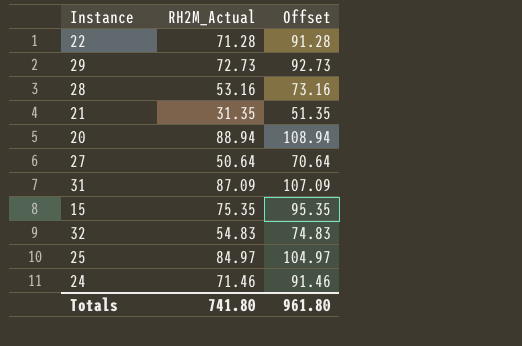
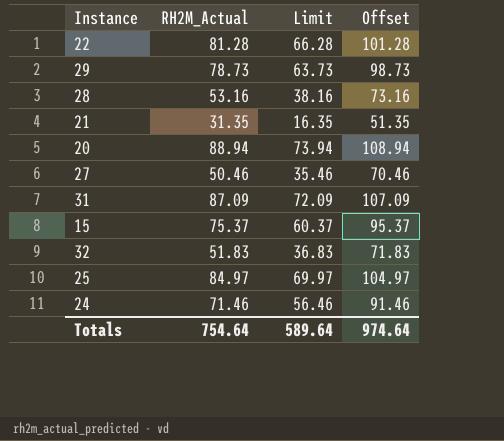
column Limit | formula: none -> [RH2M_Actual] - 15
22 | RH2M_Actual: 71.28 -> 81.28
22 | Offset: 91.28 -> 101.28
29 | RH2M_Actual: 72.73 -> 78.73
29 | Offset: 92.73 -> 98.73
27 | RH2M_Actual: 50.64 -> 50.46
27 | Offset: 70.64 -> 70.46
15 | RH2M_Actual: 75.35 -> 75.37
15 | Offset: 95.35 -> 95.37
32 | RH2M_Actual: 54.83 -> 51.83
32 | Offset: 74.83 -> 71.83
Totals | RH2M_Actual: 741.80 -> 754.64
Totals | Offset: 961.80 -> 974.64

